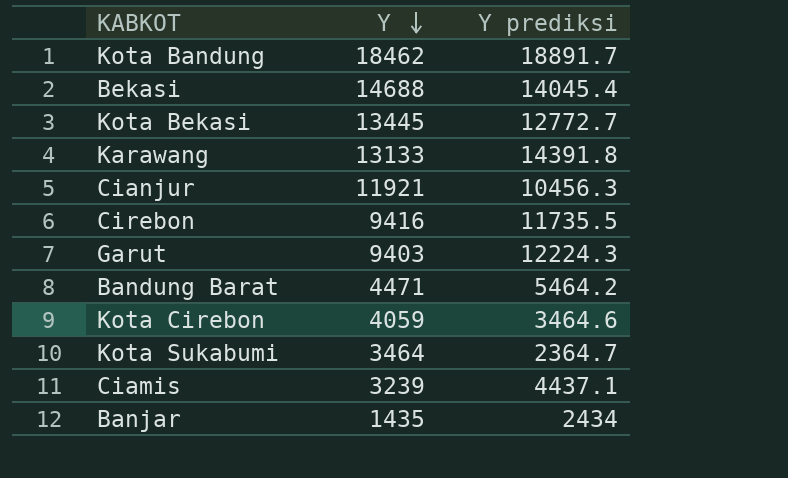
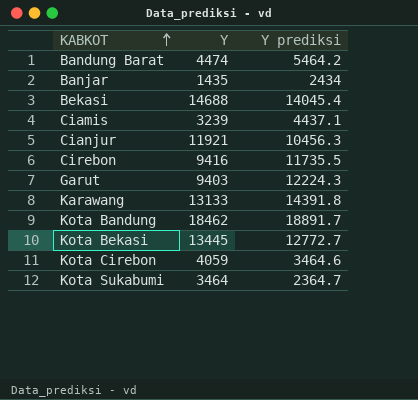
row order: Y descending -> KABKOT ascending
Bandung Barat | Y: 4471 -> 4474

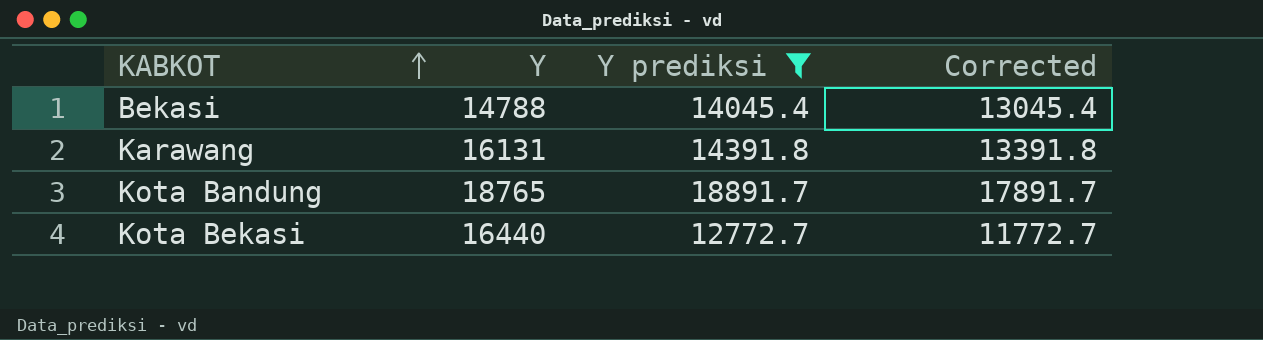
filter: none -> Y prediksi >= 12772.7
column Corrected | formula: none -> [Y prediksi] - 1000
Bekasi | Y: 14688 -> 14788
Karawang | Y: 13133 -> 16131
Kota Bandung | Y: 18462 -> 18765
Kota Bekasi | Y: 13445 -> 16440

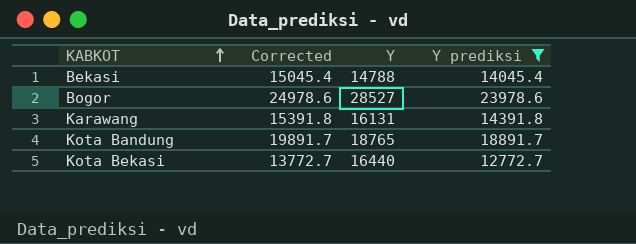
column Corrected | formula: [Y prediksi] - 1000 -> [Y prediksi] + 1000
column Corrected | position: 4 -> 2
row Bogor: none -> 24978.6 | 28527 | 23978.6

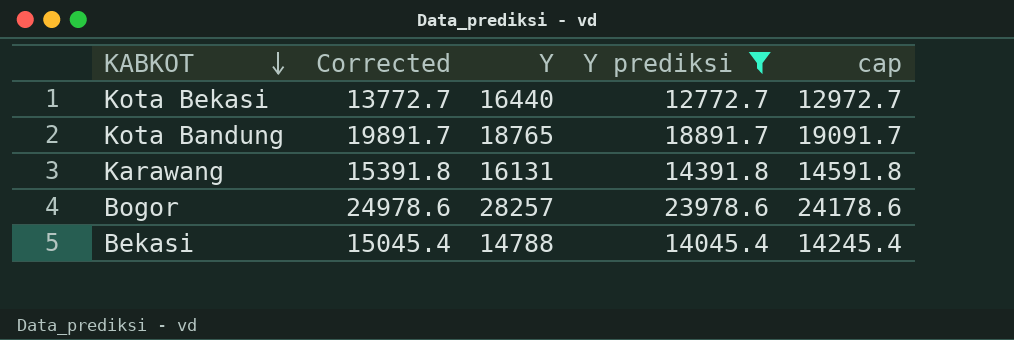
row order: KABKOT ascending -> KABKOT descending
column cap | formula: none -> [Y prediksi] + 200
Bogor | Y: 28527 -> 28257

